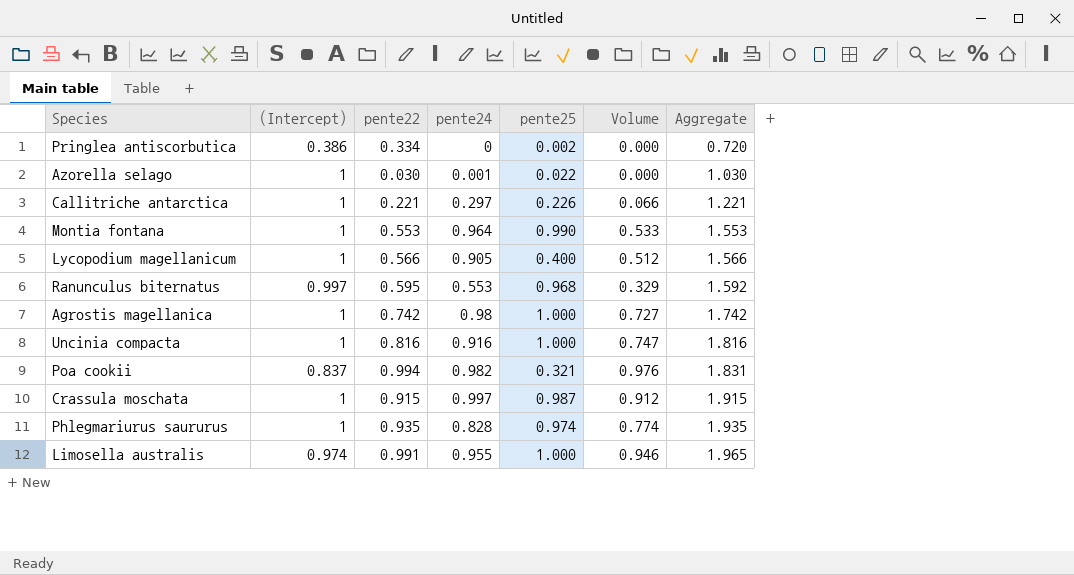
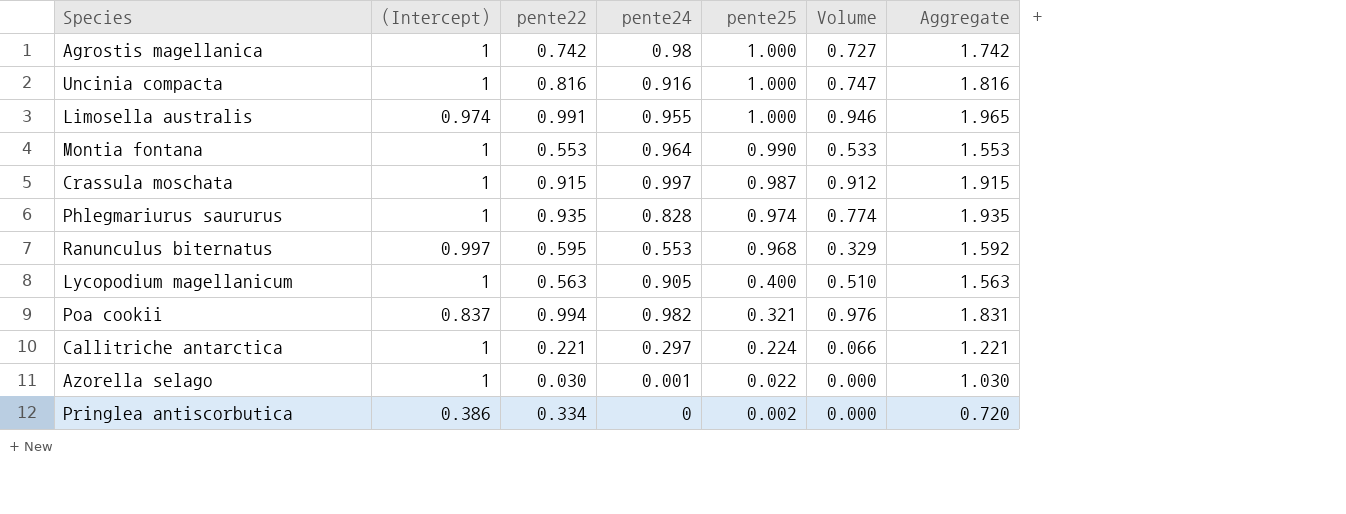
row order: Aggregate ascending -> pente25 descending
Lycopodium magellanicum | pente22: 0.566 -> 0.563
Lycopodium magellanicum | Volume: 0.512 -> 0.510
Lycopodium magellanicum | Aggregate: 1.566 -> 1.563
Callitriche antarctica | pente25: 0.226 -> 0.224

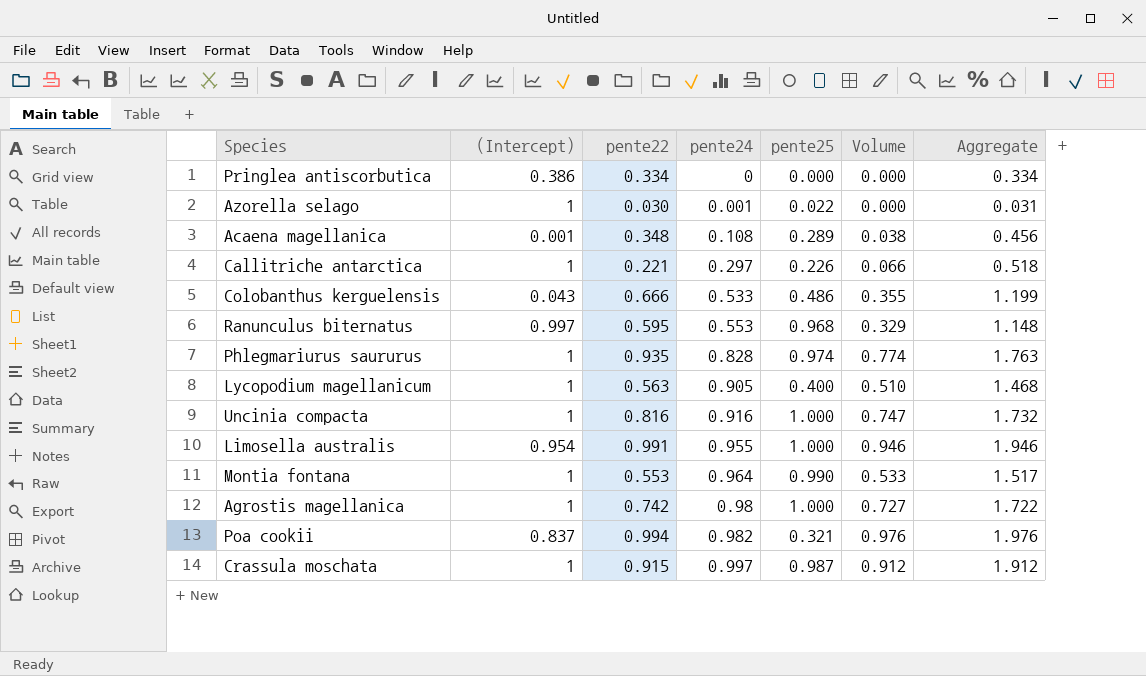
row order: pente25 descending -> pente24 ascending
column Aggregate | formula: [(Intercept)] + [pente22] -> [pente22] + [pente24]
Pringlea antiscorbutica | pente25: 0.002 -> 0.000
row Acaena magellanica: none -> 0.001 | 0.348 | 0.108 | 0.289 | 0.038 | 0.456
Callitriche antarctica | pente25: 0.224 -> 0.226
row Colobanthus kerguelensis: none -> 0.043 | 0.666 | 0.533 | 0.486 | 0.355 | 1.199
Limosella australis | (Intercept): 0.974 -> 0.954

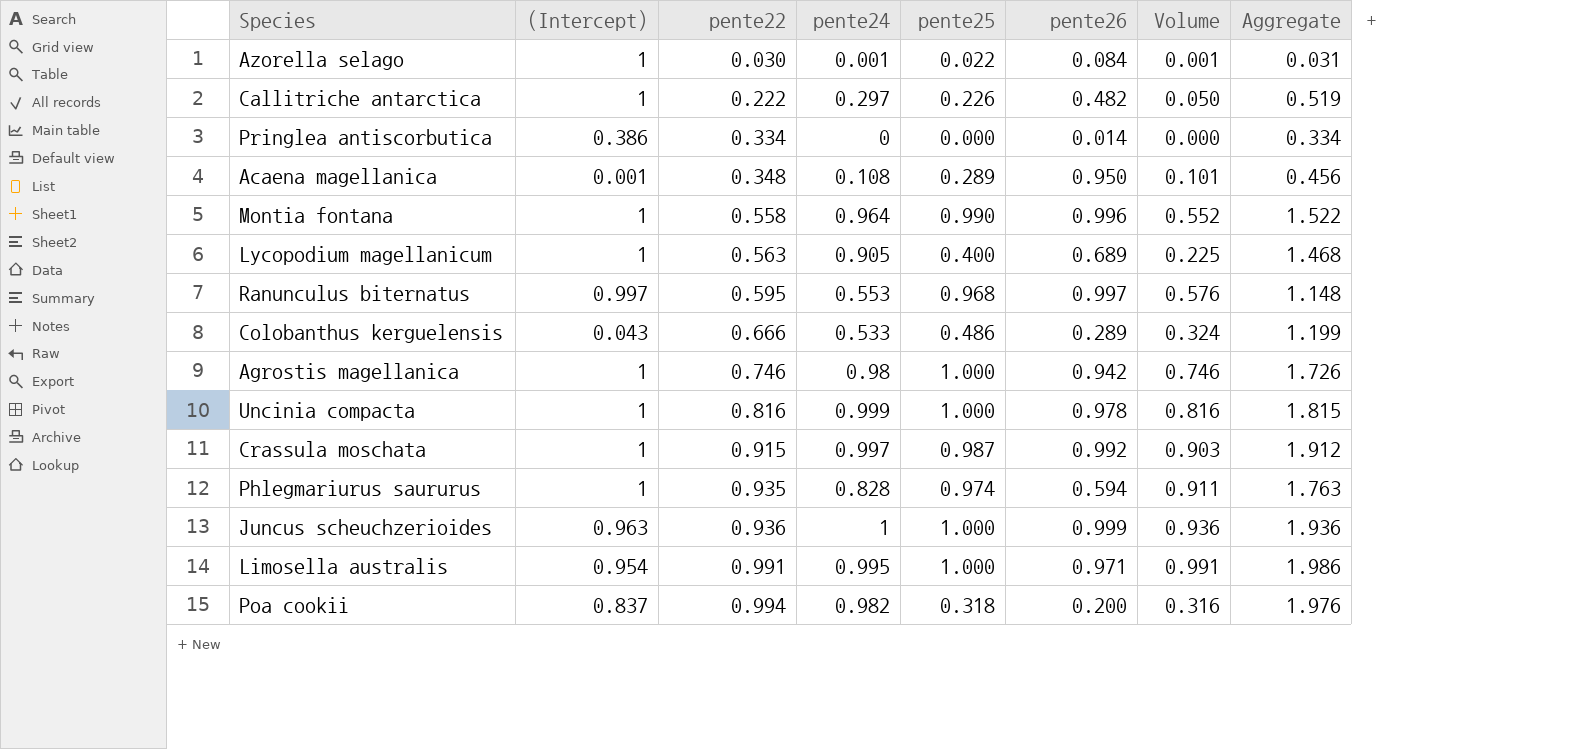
row order: pente24 ascending -> pente22 ascending
column pente26 | position: none -> 6
column Volume | formula: [pente22] * [pente24] -> [pente22] * [pente25]
Callitriche antarctica | pente22: 0.221 -> 0.222
Callitriche antarctica | Aggregate: 0.518 -> 0.519
Montia fontana | pente22: 0.553 -> 0.558
Montia fontana | Aggregate: 1.517 -> 1.522
Agrostis magellanica | pente22: 0.742 -> 0.746
Agrostis magellanica | Aggregate: 1.722 -> 1.726
Uncinia compacta | pente24: 0.916 -> 0.999
Uncinia compacta | Aggregate: 1.732 -> 1.815
row Juncus scheuchzerioides: none -> 0.963 | 0.936 | 1 | 1.000 | 0.999 | 0.936 | 1.936
Limosella australis | pente24: 0.955 -> 0.995
Limosella australis | Aggregate: 1.946 -> 1.986
Poa cookii | pente25: 0.321 -> 0.318

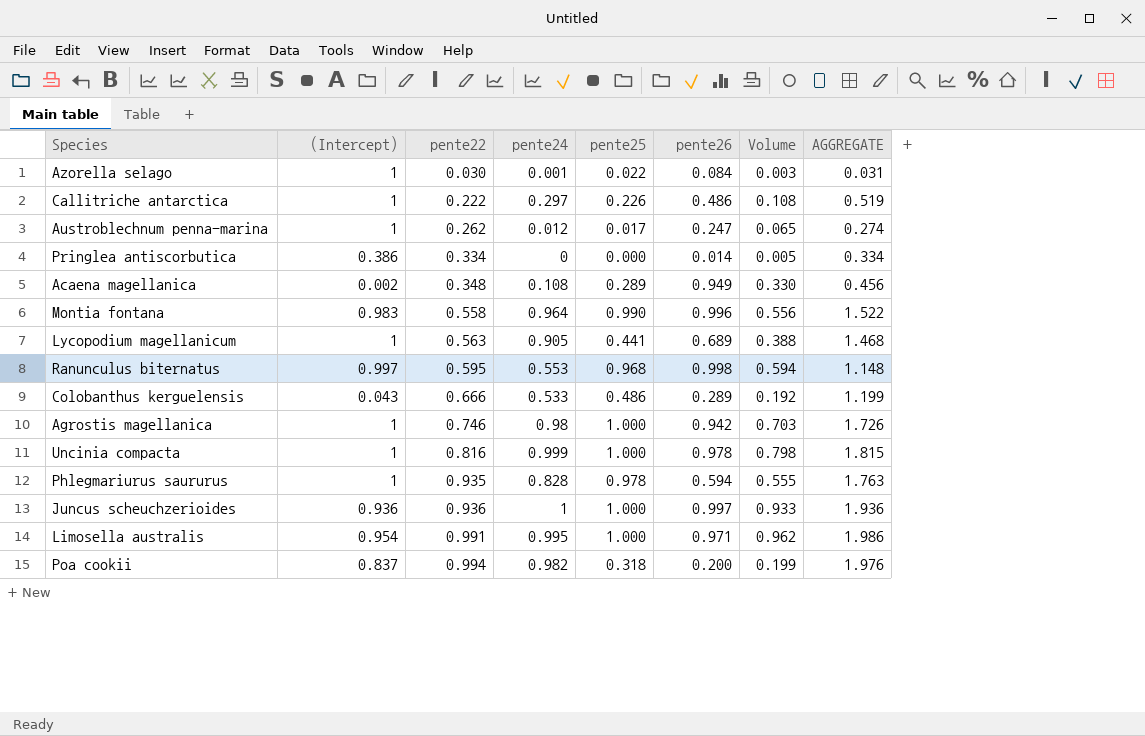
column Volume | formula: [pente22] * [pente25] -> [pente22] * [pente26]
column name: Aggregate -> AGGREGATE
row Crassula moschata: 1 | 0.915 | 0.997 | 0.987 | 0.992 | 0.903 | 1.912 -> none
Callitriche antarctica | pente26: 0.482 -> 0.486
row Austroblechnum penna-marina: none -> 1 | 0.262 | 0.012 | 0.017 | 0.247 | 0.065 | 0.274
Acaena magellanica | (Intercept): 0.001 -> 0.002
Acaena magellanica | pente26: 0.950 -> 0.949
Montia fontana | (Intercept): 1 -> 0.983
Lycopodium magellanicum | pente25: 0.400 -> 0.441
Ranunculus biternatus | pente26: 0.997 -> 0.998
Phlegmariurus saururus | pente25: 0.974 -> 0.978
Juncus scheuchzerioides | (Intercept): 0.963 -> 0.936
Juncus scheuchzerioides | pente26: 0.999 -> 0.997

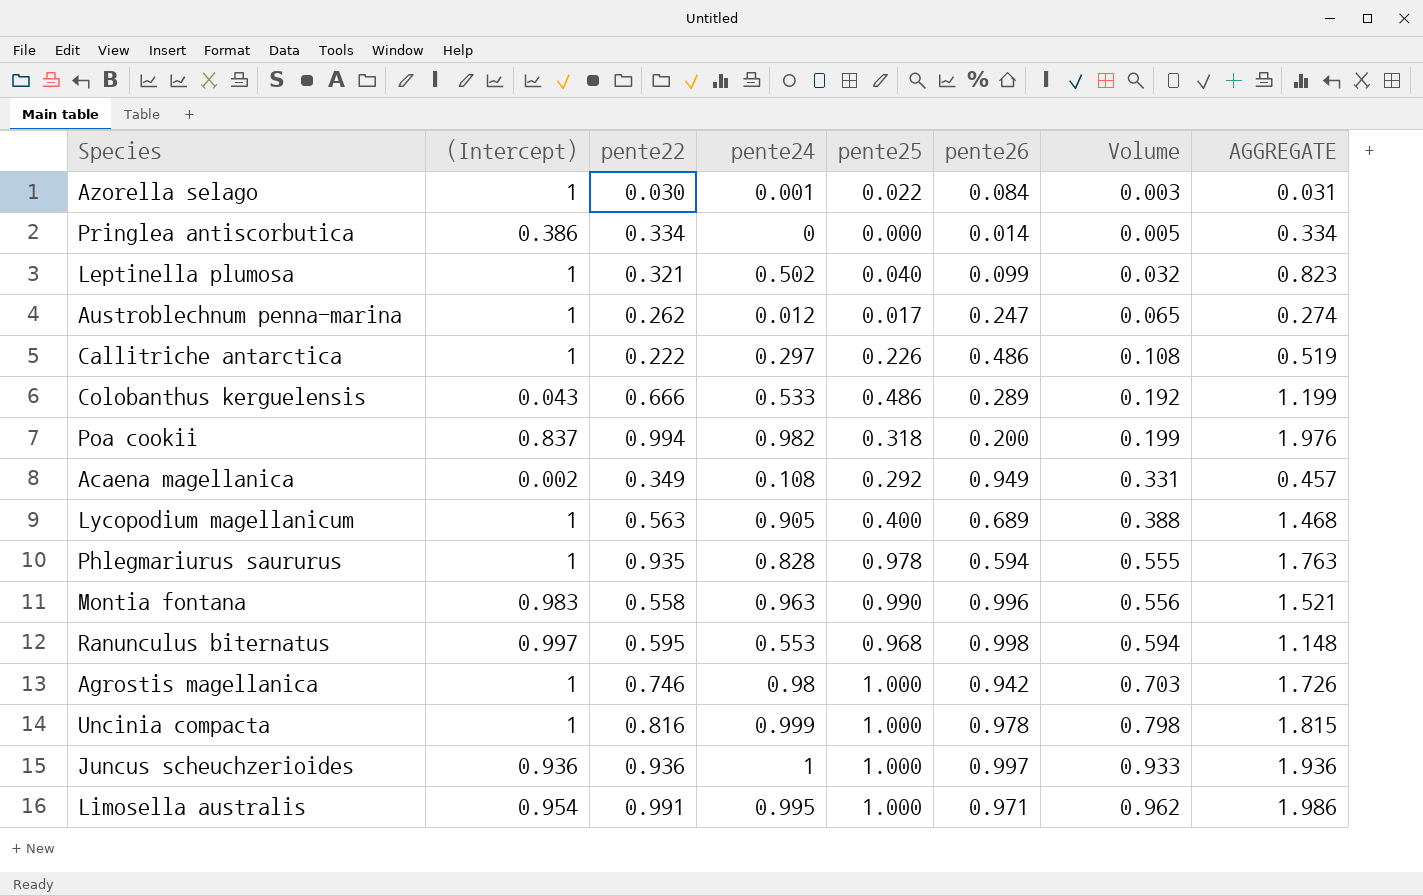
row order: pente22 ascending -> Volume ascending
row Leptinella plumosa: none -> 1 | 0.321 | 0.502 | 0.040 | 0.099 | 0.032 | 0.823
Acaena magellanica | pente22: 0.348 -> 0.349
Acaena magellanica | pente25: 0.289 -> 0.292
Acaena magellanica | Volume: 0.330 -> 0.331
Acaena magellanica | AGGREGATE: 0.456 -> 0.457
Lycopodium magellanicum | pente25: 0.441 -> 0.400
Montia fontana | pente24: 0.964 -> 0.963
Montia fontana | AGGREGATE: 1.522 -> 1.521

